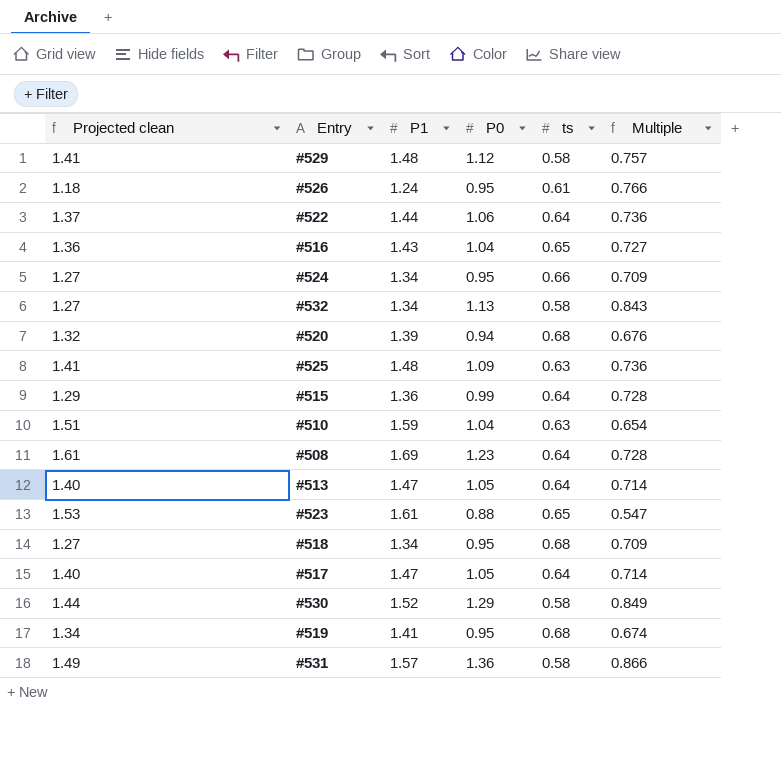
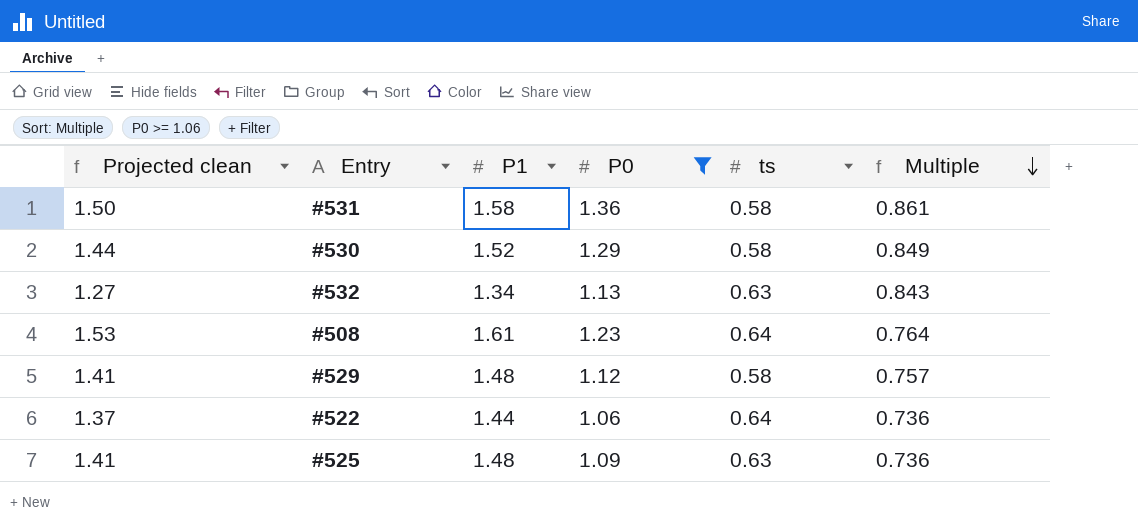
filter: none -> P0 >= 1.06
row order: none -> Multiple descending
#531 | Projected clean: 1.49 -> 1.50
#531 | P1: 1.57 -> 1.58
#531 | Multiple: 0.866 -> 0.861
#532 | ts: 0.58 -> 0.63
#508 | Projected clean: 1.61 -> 1.53
#508 | P1: 1.69 -> 1.61
#508 | Multiple: 0.728 -> 0.764

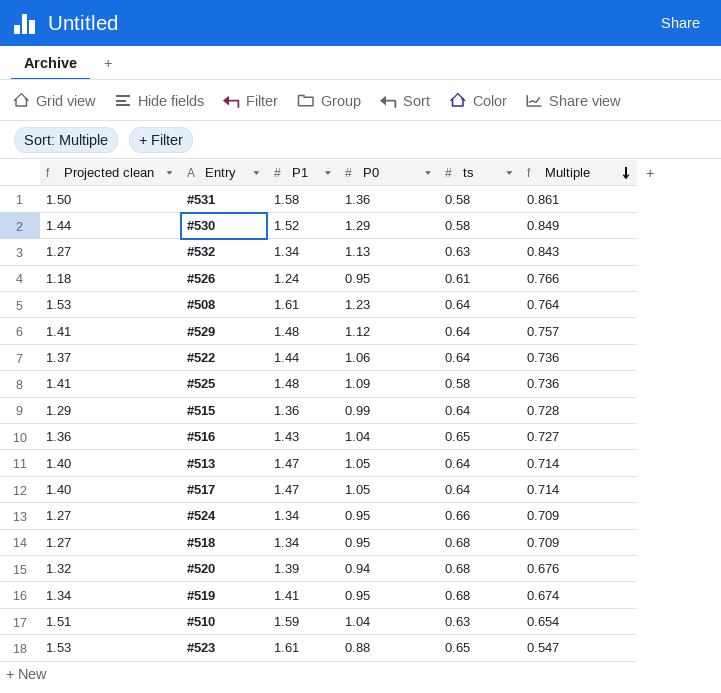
filter: P0 >= 1.06 -> none
#529 | ts: 0.58 -> 0.64
#525 | ts: 0.63 -> 0.58

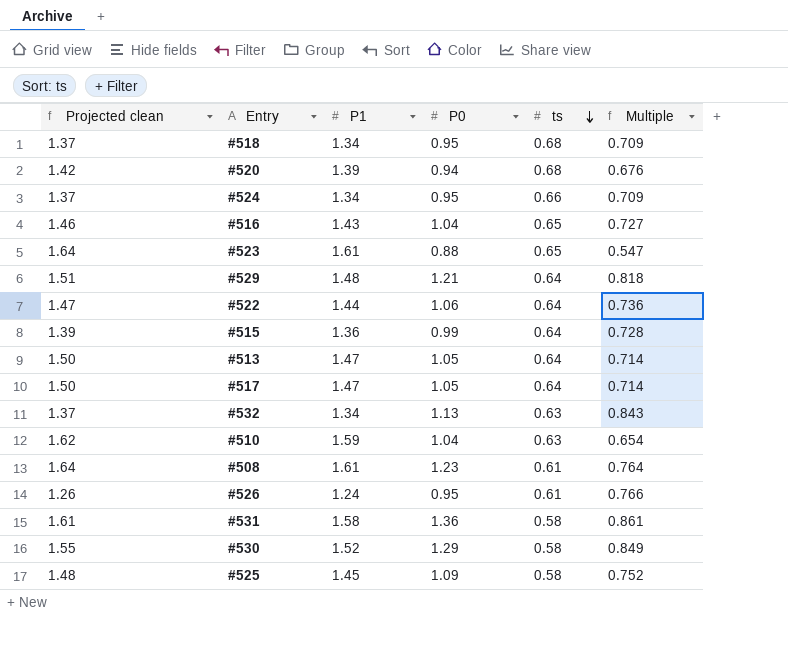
row order: Multiple descending -> ts descending
column Projected clean | formula: [P1] * 0.95 -> [P1] * 1.02
row #519: 1.34 | 1.41 | 0.95 | 0.68 | 0.674 -> none
#529 | P0: 1.12 -> 1.21
#529 | Multiple: 0.757 -> 0.818
#508 | ts: 0.64 -> 0.61
#525 | P1: 1.48 -> 1.45
#525 | Multiple: 0.736 -> 0.752

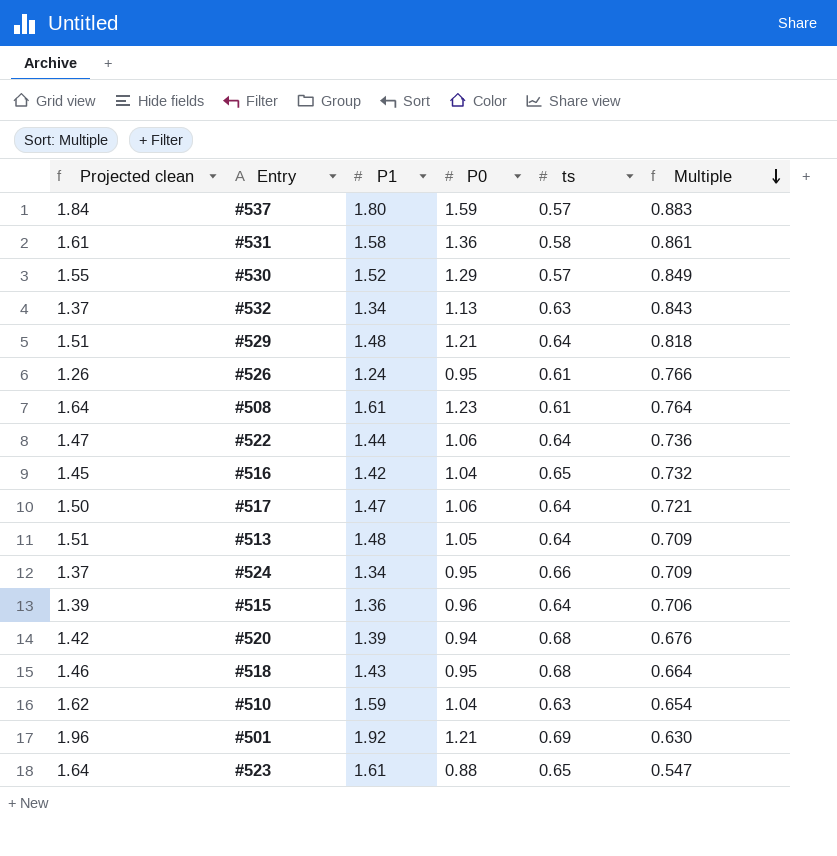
row order: ts descending -> Multiple descending
row #525: 1.48 | 1.45 | 1.09 | 0.58 | 0.752 -> none
row #537: none -> 1.84 | 1.80 | 1.59 | 0.57 | 0.883
#530 | ts: 0.58 -> 0.57
#516 | Projected clean: 1.46 -> 1.45
#516 | P1: 1.43 -> 1.42
#516 | Multiple: 0.727 -> 0.732
#517 | P0: 1.05 -> 1.06
#517 | Multiple: 0.714 -> 0.721
#513 | Projected clean: 1.50 -> 1.51
#513 | P1: 1.47 -> 1.48
#513 | Multiple: 0.714 -> 0.709
#515 | P0: 0.99 -> 0.96
#515 | Multiple: 0.728 -> 0.706
#518 | Projected clean: 1.37 -> 1.46
#518 | P1: 1.34 -> 1.43
#518 | Multiple: 0.709 -> 0.664
row #501: none -> 1.96 | 1.92 | 1.21 | 0.69 | 0.630

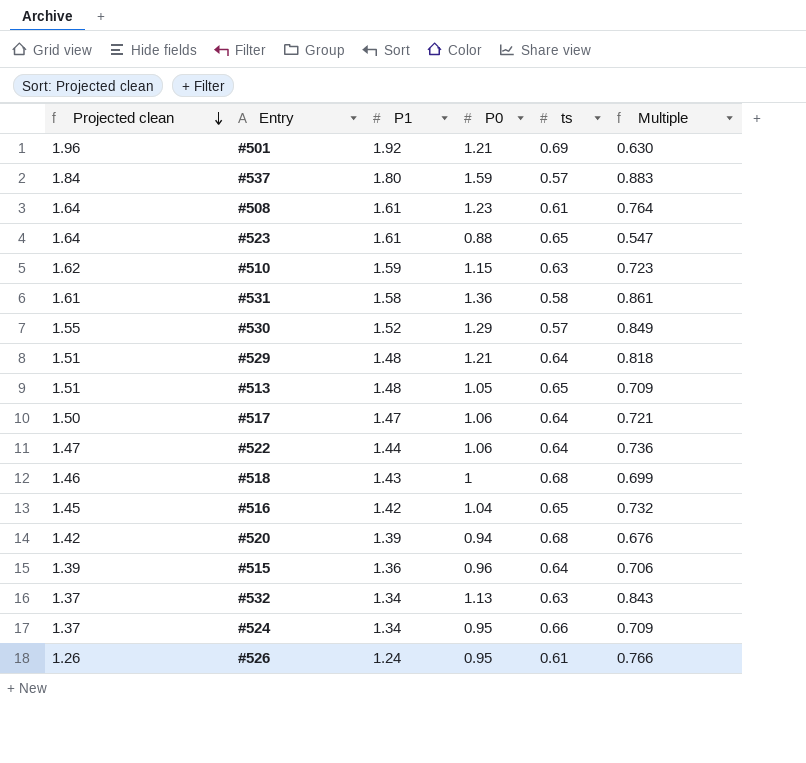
row order: Multiple descending -> Projected clean descending
#510 | P0: 1.04 -> 1.15
#510 | Multiple: 0.654 -> 0.723
#513 | ts: 0.64 -> 0.65
#518 | P0: 0.95 -> 1
#518 | Multiple: 0.664 -> 0.699

